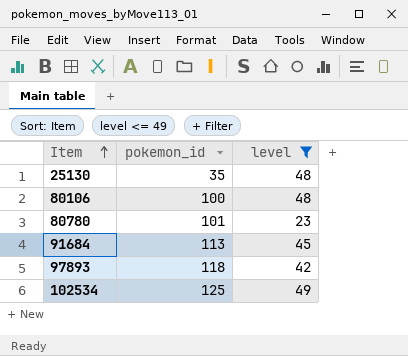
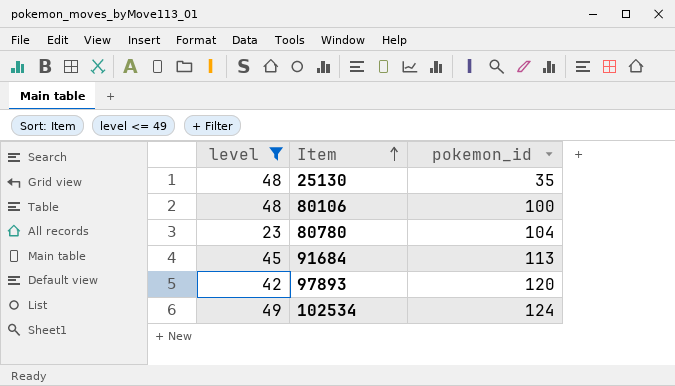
column level | position: 3 -> 1
80780 | pokemon_id: 101 -> 104
97893 | pokemon_id: 118 -> 120
102534 | pokemon_id: 125 -> 124

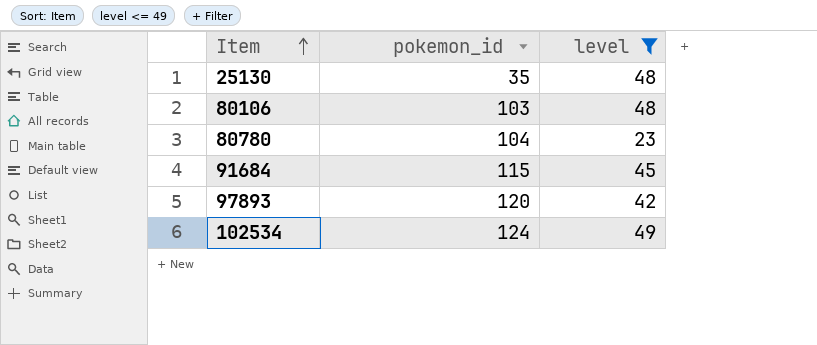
column level | position: 1 -> 3
80106 | pokemon_id: 100 -> 103
91684 | pokemon_id: 113 -> 115

